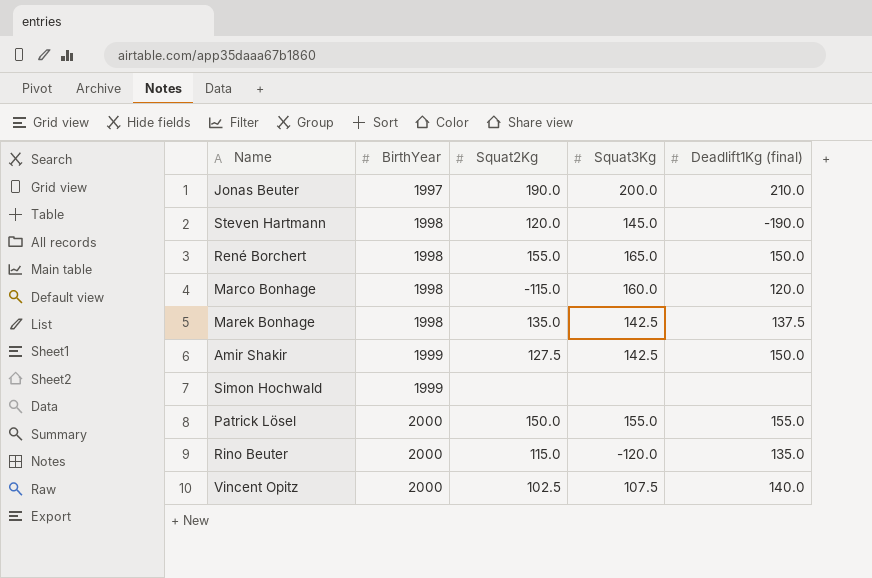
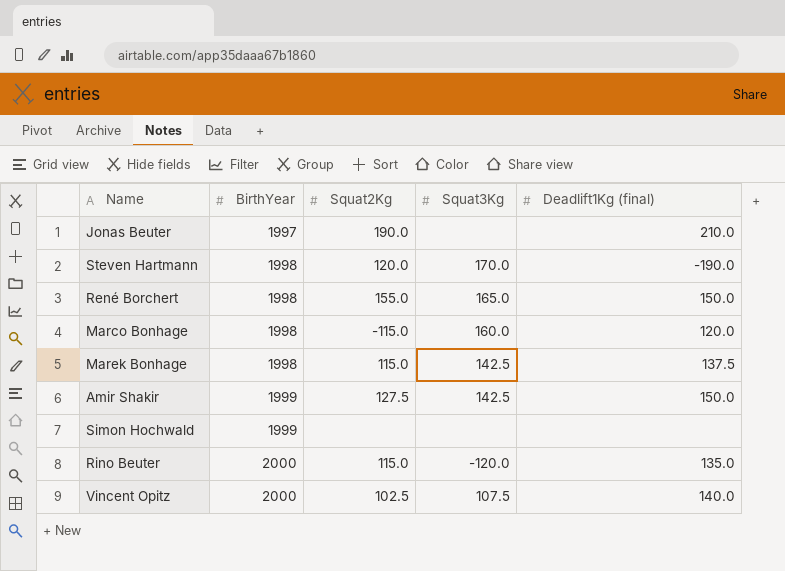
row Patrick Lösel: 2000 | 150.0 | 155.0 | 155.0 -> none
Jonas Beuter | Squat3Kg: 200.0 -> none
Steven Hartmann | Squat3Kg: 145.0 -> 170.0
Marek Bonhage | Squat2Kg: 135.0 -> 115.0

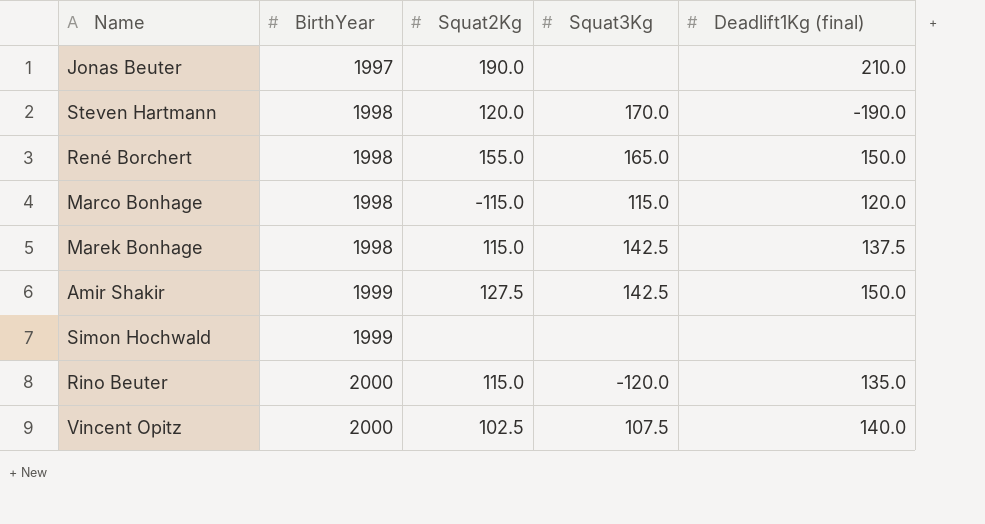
Marco Bonhage | Squat3Kg: 160.0 -> 115.0

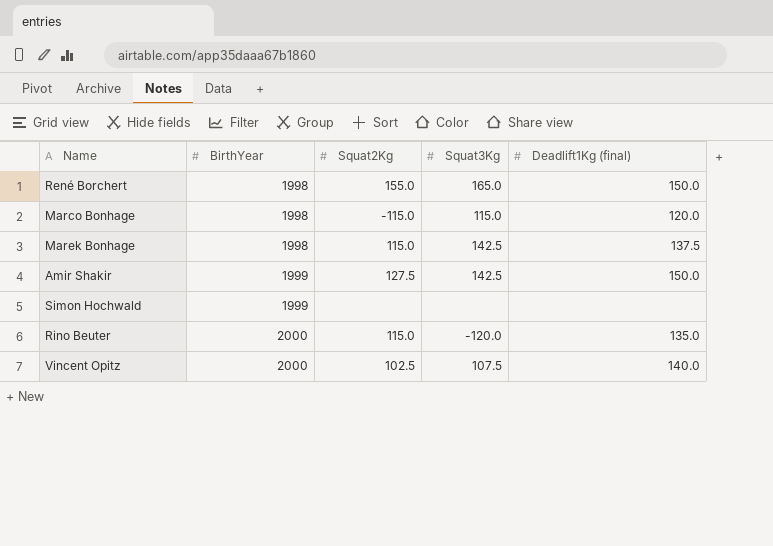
row Jonas Beuter: 1997 | 190.0 | none | 210.0 -> none
row Steven Hartmann: 1998 | 120.0 | 170.0 | -190.0 -> none

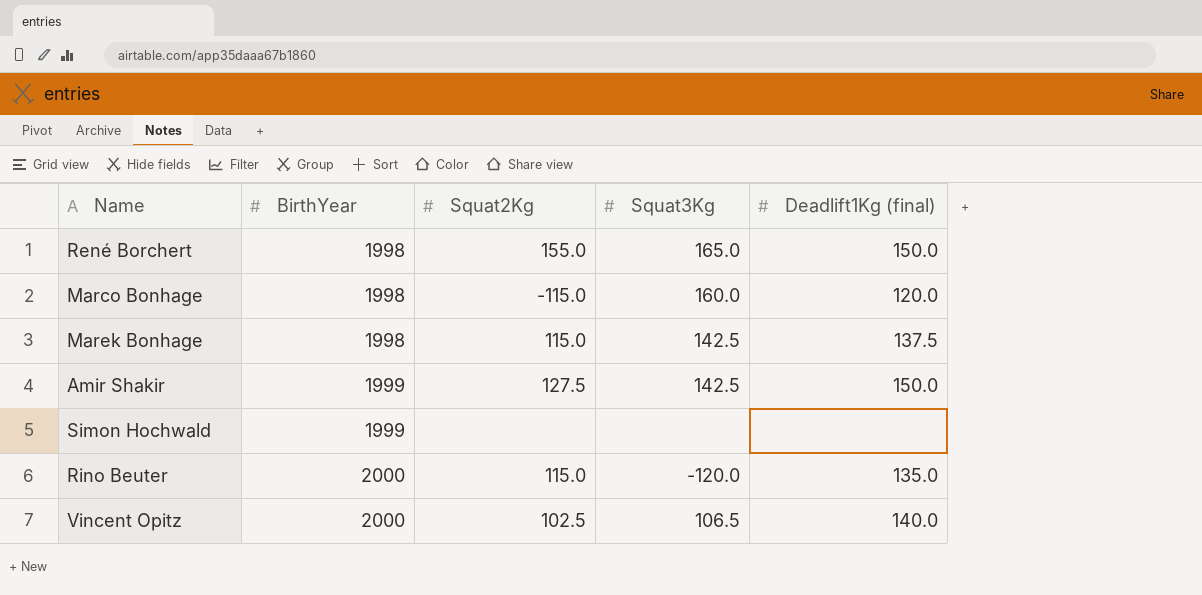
Marco Bonhage | Squat3Kg: 115.0 -> 160.0
Vincent Opitz | Squat3Kg: 107.5 -> 106.5

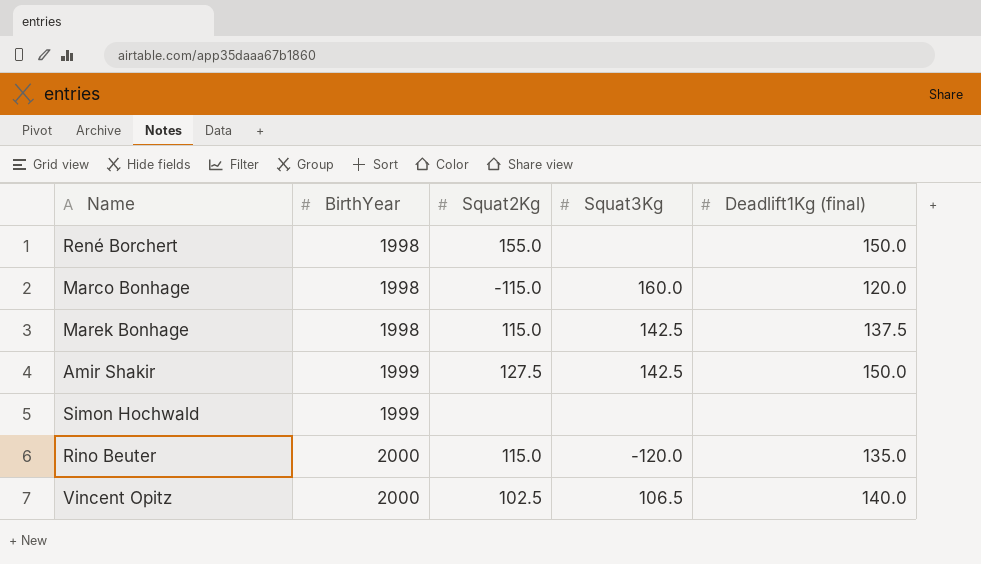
René Borchert | Squat3Kg: 165.0 -> none

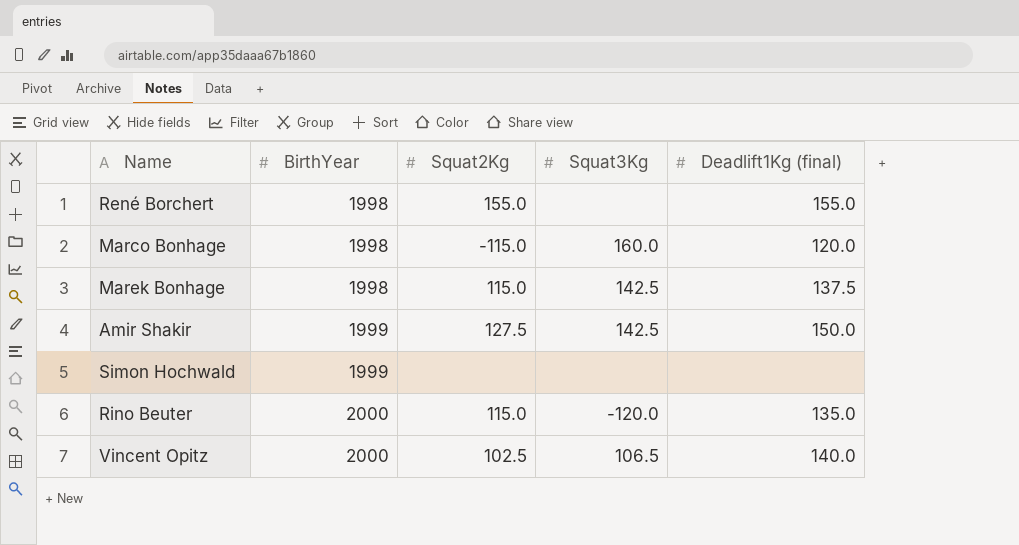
René Borchert | Deadlift1Kg (final): 150.0 -> 155.0

